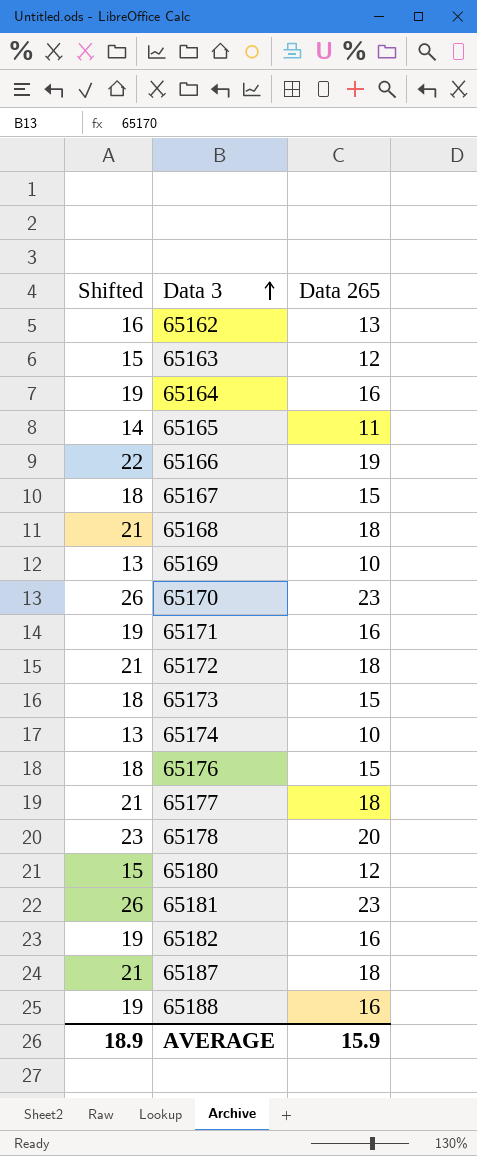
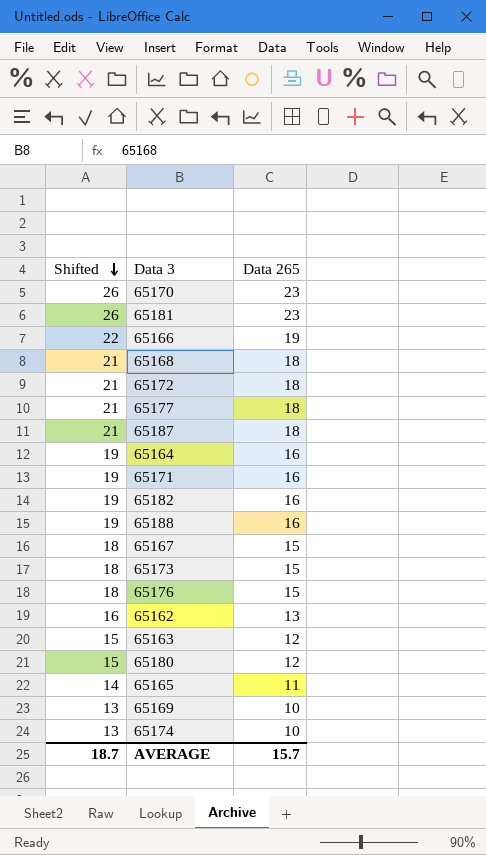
row order: Data 3 ascending -> Shifted descending
row 65178: 23 | 20 -> none
AVERAGE | Shifted: 18.9 -> 18.7
AVERAGE | Data 265: 15.9 -> 15.7

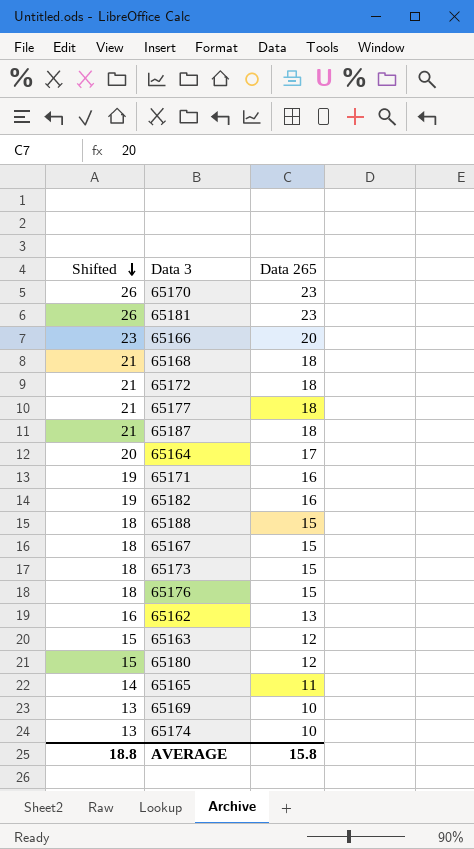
65166 | Shifted: 22 -> 23
65166 | Data 265: 19 -> 20
65164 | Shifted: 19 -> 20
65164 | Data 265: 16 -> 17
65188 | Shifted: 19 -> 18
65188 | Data 265: 16 -> 15
AVERAGE | Shifted: 18.7 -> 18.8
AVERAGE | Data 265: 15.7 -> 15.8

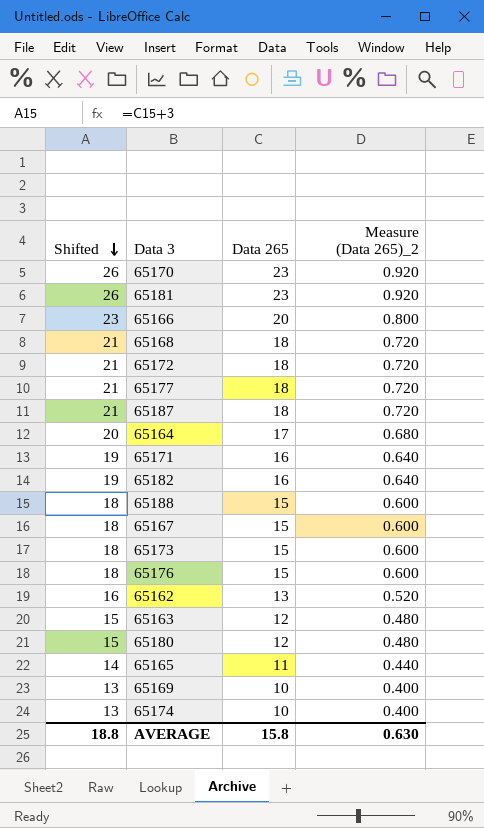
column Measure (Data 265)_2 | formula: none -> [Data 265] * 0.04

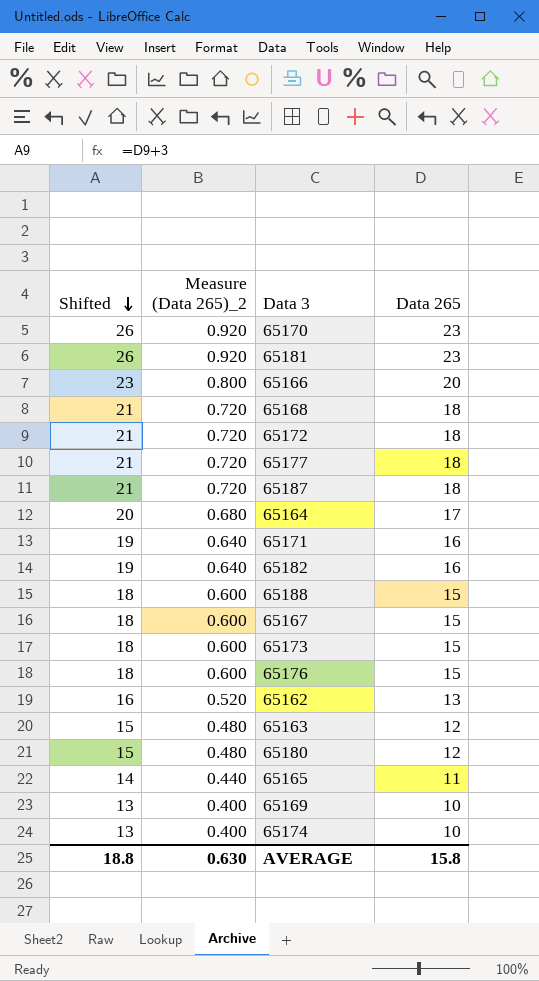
column Measure (Data 265)_2 | position: 4 -> 2

